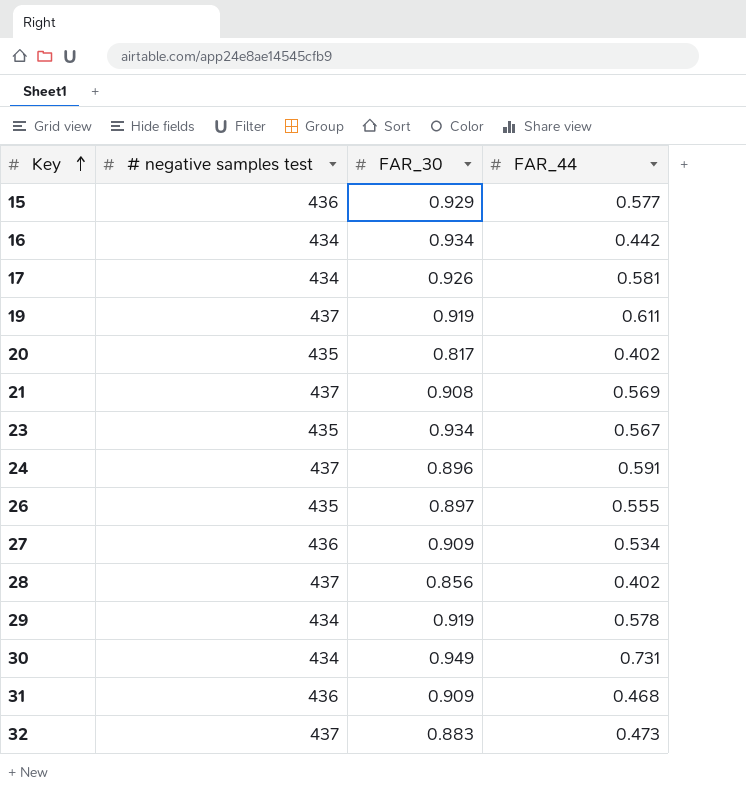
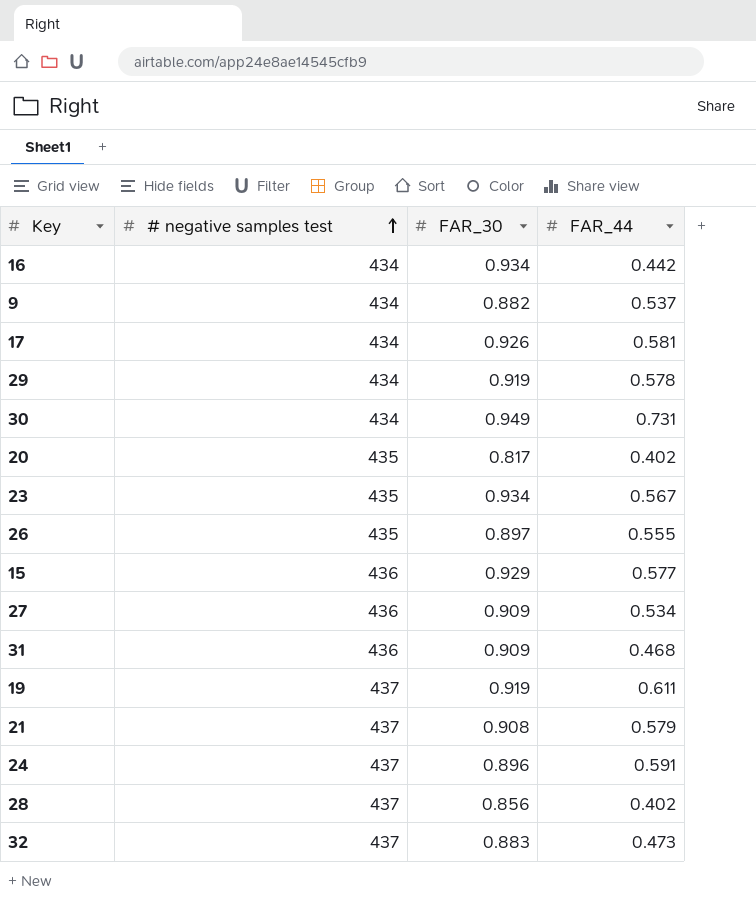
row order: Key ascending -> # negative samples test ascending
row 9: none -> 434 | 0.882 | 0.537
21 | FAR_44: 0.569 -> 0.579

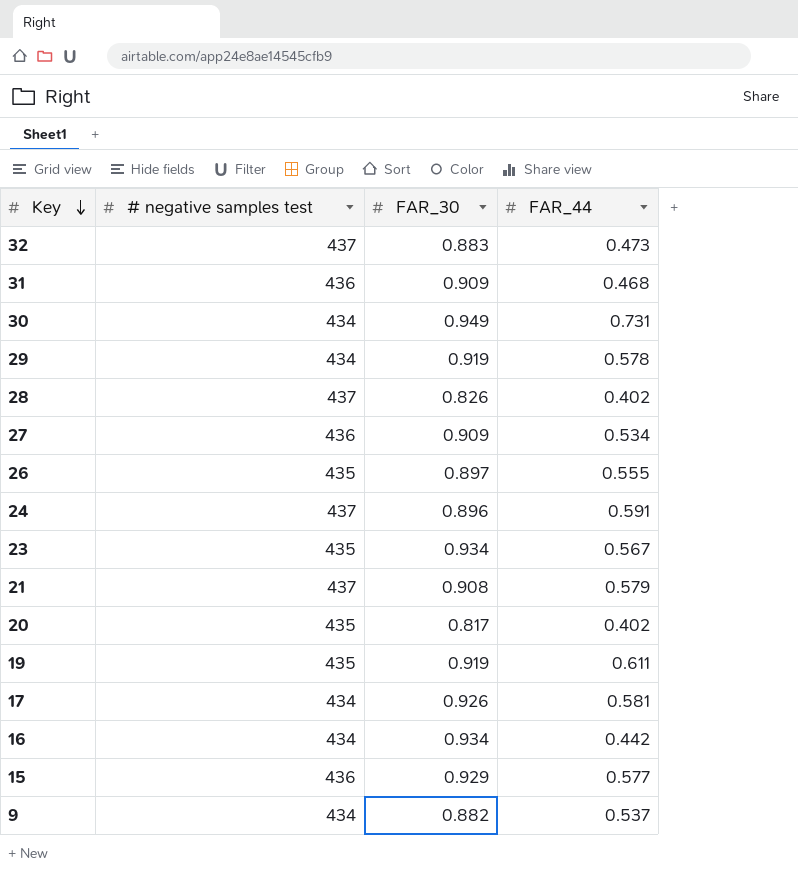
row order: # negative samples test ascending -> Key descending
28 | FAR_30: 0.856 -> 0.826
19 | # negative samples test: 437 -> 435

